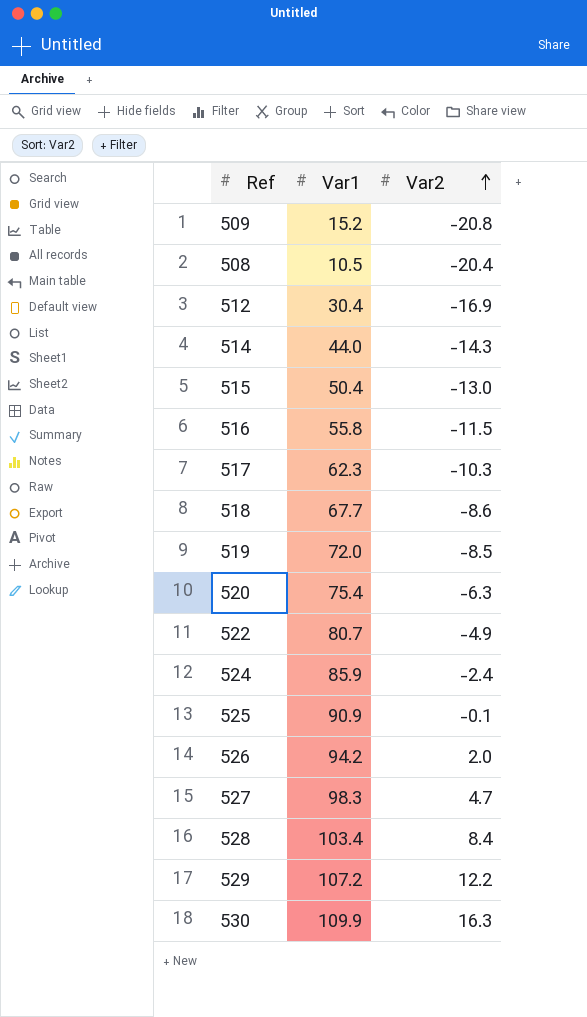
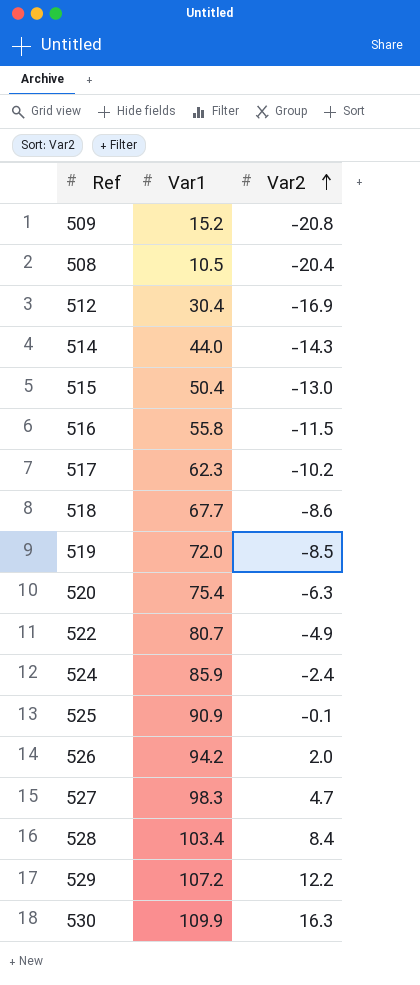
517 | Var2: -10.3 -> -10.2

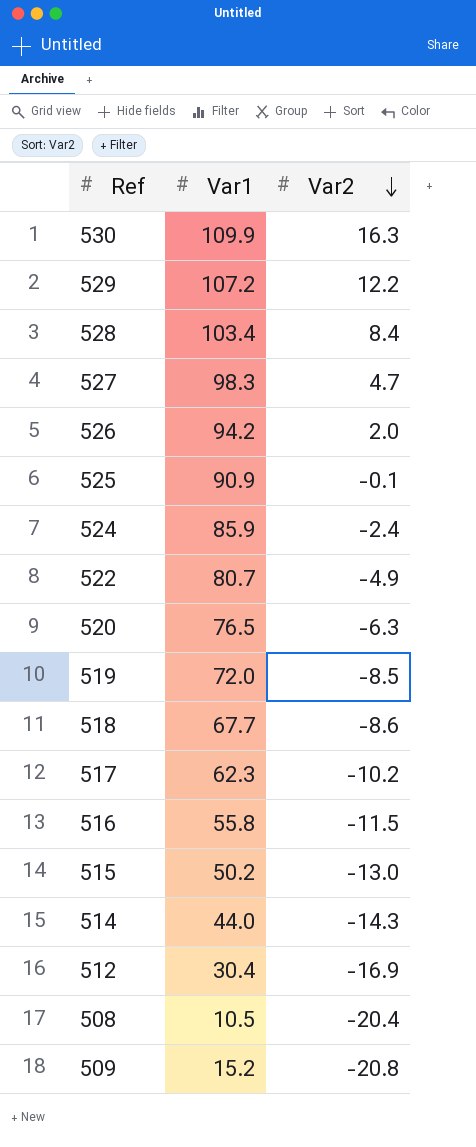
row order: Var2 ascending -> Var2 descending
520 | Var1: 75.4 -> 76.5
515 | Var1: 50.4 -> 50.2

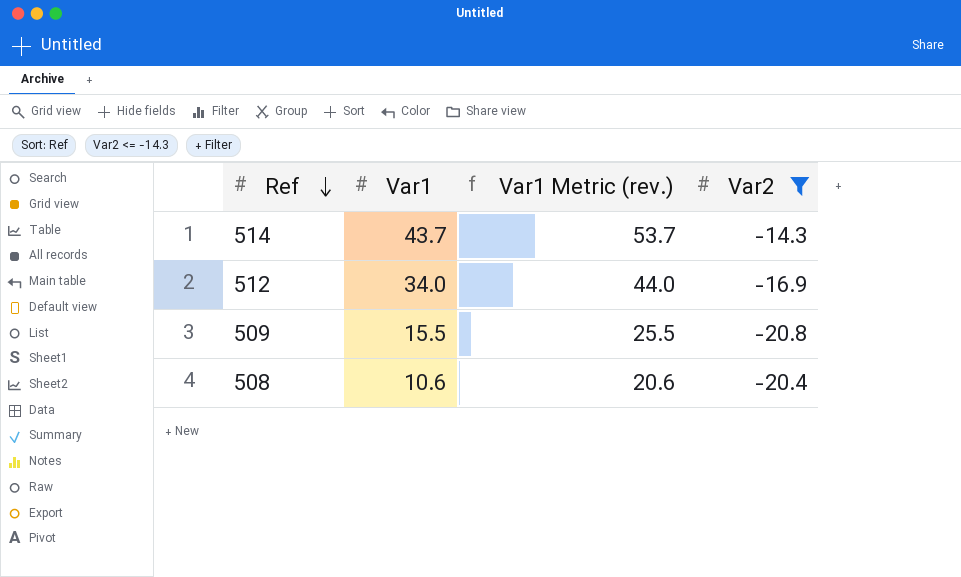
filter: none -> Var2 <= -14.3
row order: Var2 descending -> Ref descending
column Var1 Metric (rev.) | formula: none -> [Var1] + 10
514 | Var1: 44.0 -> 43.7
512 | Var1: 30.4 -> 34.0
509 | Var1: 15.2 -> 15.5
508 | Var1: 10.5 -> 10.6

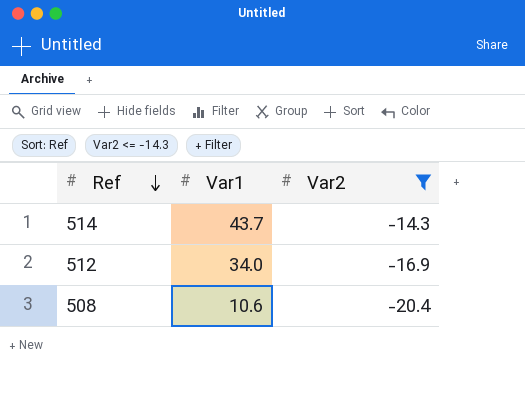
column Var1 Metric (rev.) | formula: [Var1] + 10 -> none
row 509: 15.5 | 25.5 | -20.8 -> none

